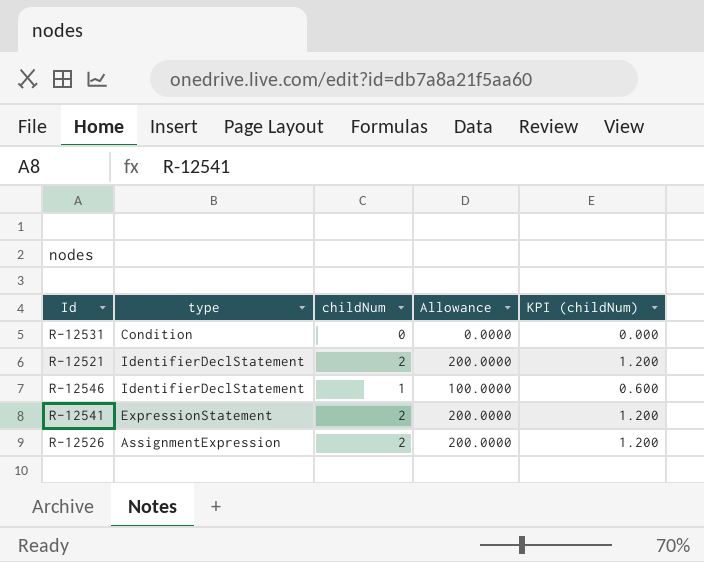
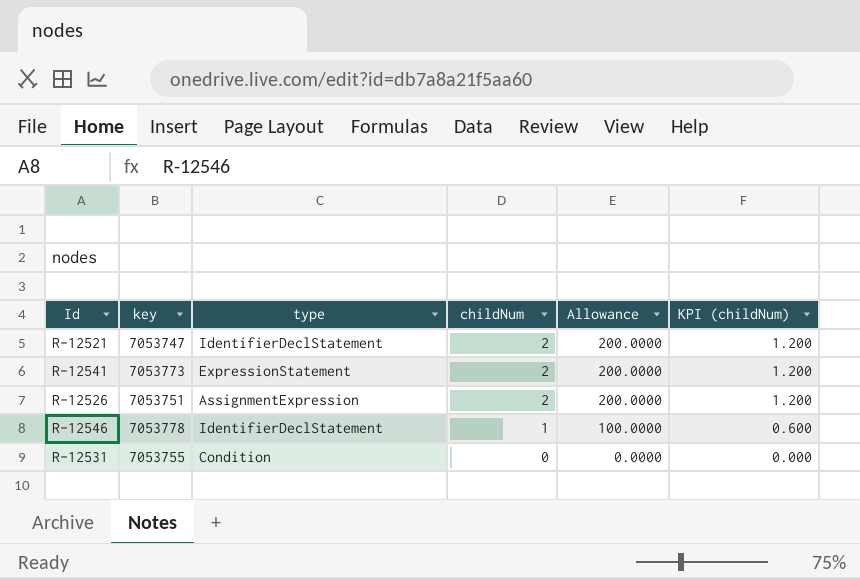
row order: none -> childNum descending
column key | position: none -> 2

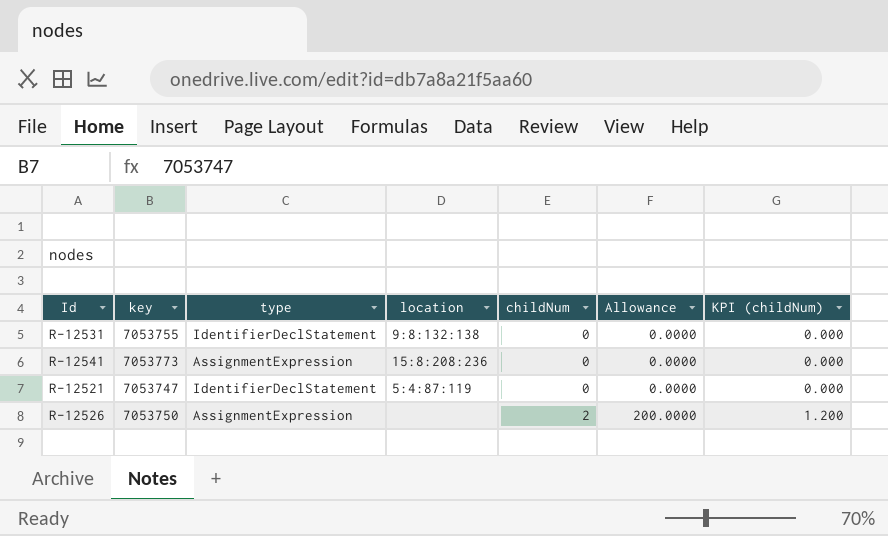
row order: childNum descending -> childNum ascending
column location | position: none -> 4
row R-12546: 7053778 | IdentifierDeclStatement | 1 | 100.0000 | 0.600 -> none
R-12531 | type: Condition -> IdentifierDeclStatement
R-12541 | type: ExpressionStatement -> AssignmentExpression
R-12541 | childNum: 2 -> 0
R-12541 | Allowance: 200.0000 -> 0.0000
R-12541 | KPI (childNum): 1.200 -> 0.000
R-12521 | childNum: 2 -> 0
R-12521 | Allowance: 200.0000 -> 0.0000
R-12521 | KPI (childNum): 1.200 -> 0.000
R-12526 | key: 7053751 -> 7053750

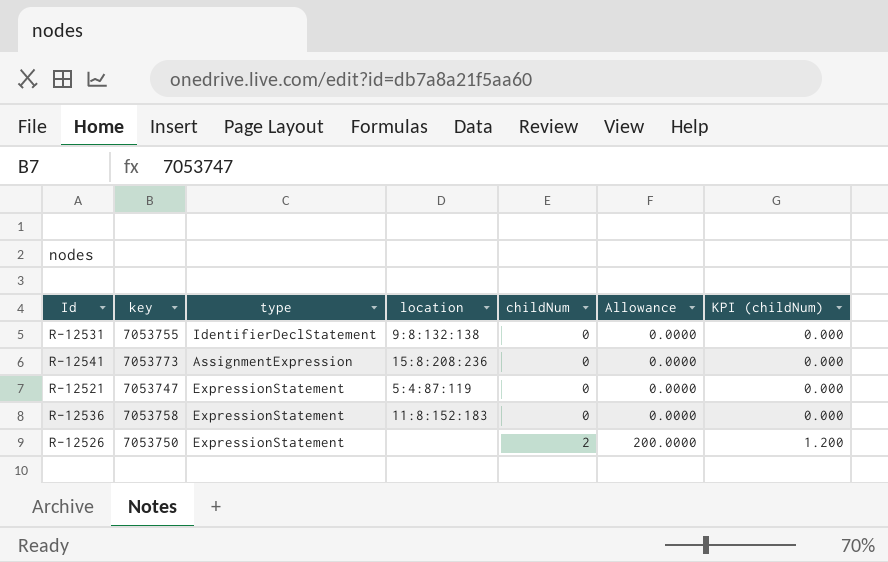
R-12521 | type: IdentifierDeclStatement -> ExpressionStatement
row R-12536: none -> 7053758 | ExpressionStatement | 11:8:152:183 | 0 | 0.0000 | 0.000
R-12526 | type: AssignmentExpression -> ExpressionStatement

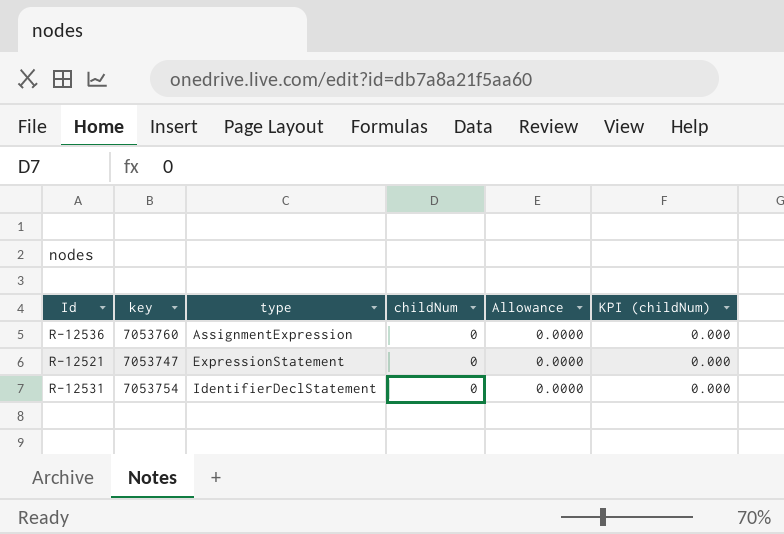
row order: childNum ascending -> type ascending
column location | position: 4 -> none
row R-12541: 7053773 | AssignmentExpression | 15:8:208:236 | 0 | 0.0000 | 0.000 -> none
row R-12526: 7053750 | ExpressionStatement | none | 2 | 200.0000 | 1.200 -> none
R-12536 | key: 7053758 -> 7053760
R-12536 | type: ExpressionStatement -> AssignmentExpression
R-12531 | key: 7053755 -> 7053754

